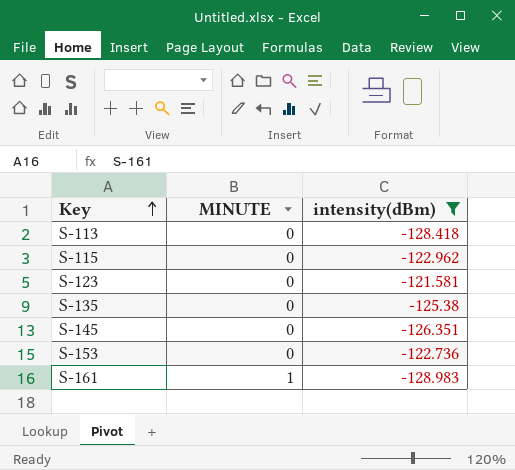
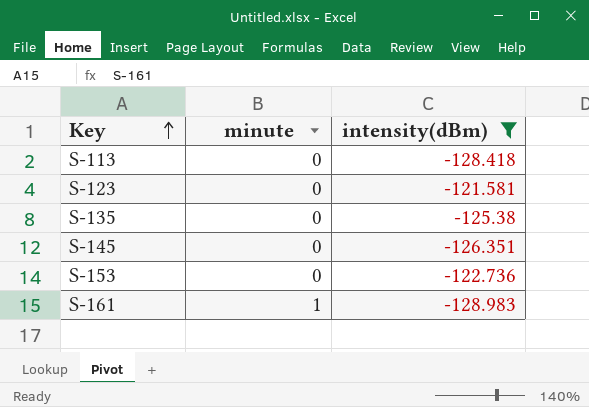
column name: MINUTE -> minute
row S-115: 0 | -122.962 -> none

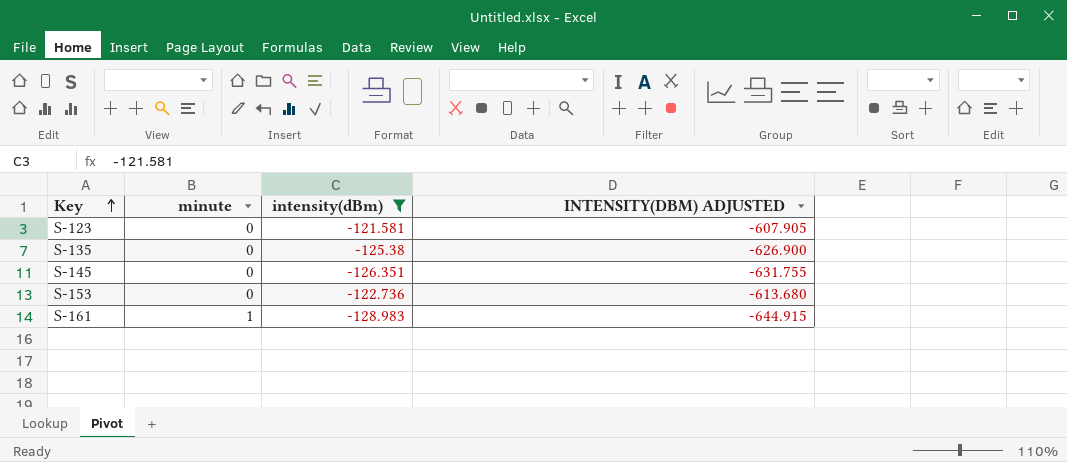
column INTENSITY(DBM) ADJUSTED | formula: none -> [intensity(dBm)] * 5
row S-113: 0 | -128.418 -> none

